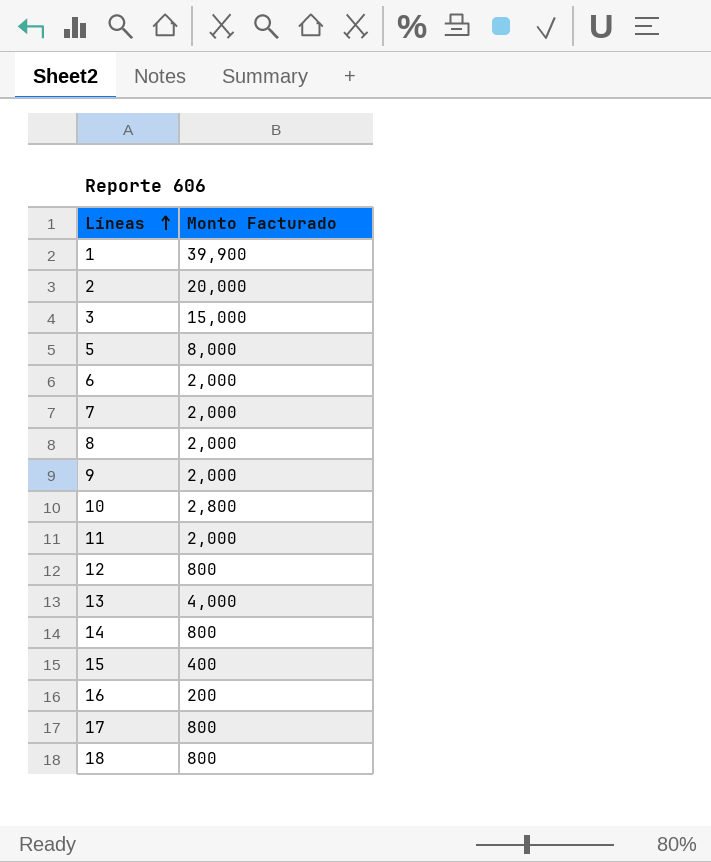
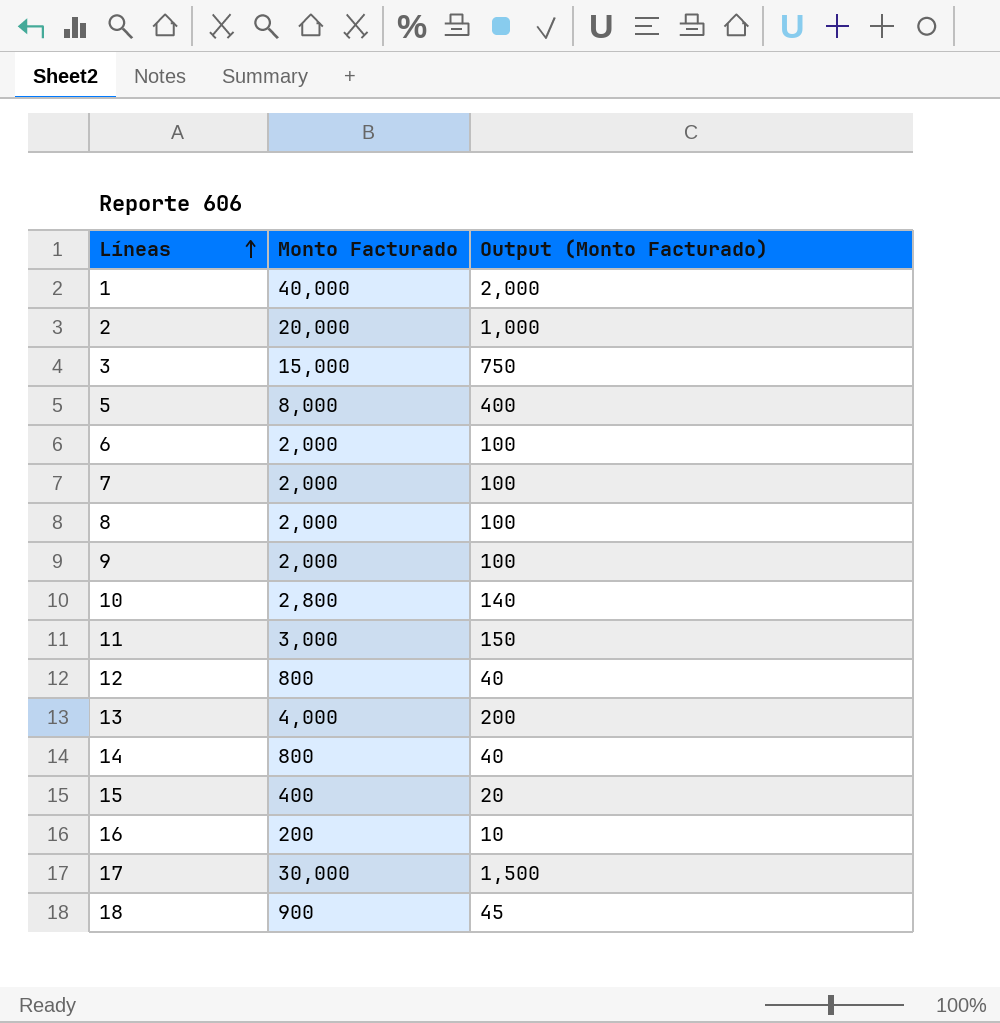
column Output (Monto Facturado) | formula: none -> [Monto Facturado] * 0.05
1 | Monto Facturado: 39,900 -> 40,000
11 | Monto Facturado: 2,000 -> 3,000
17 | Monto Facturado: 800 -> 30,000
18 | Monto Facturado: 800 -> 900

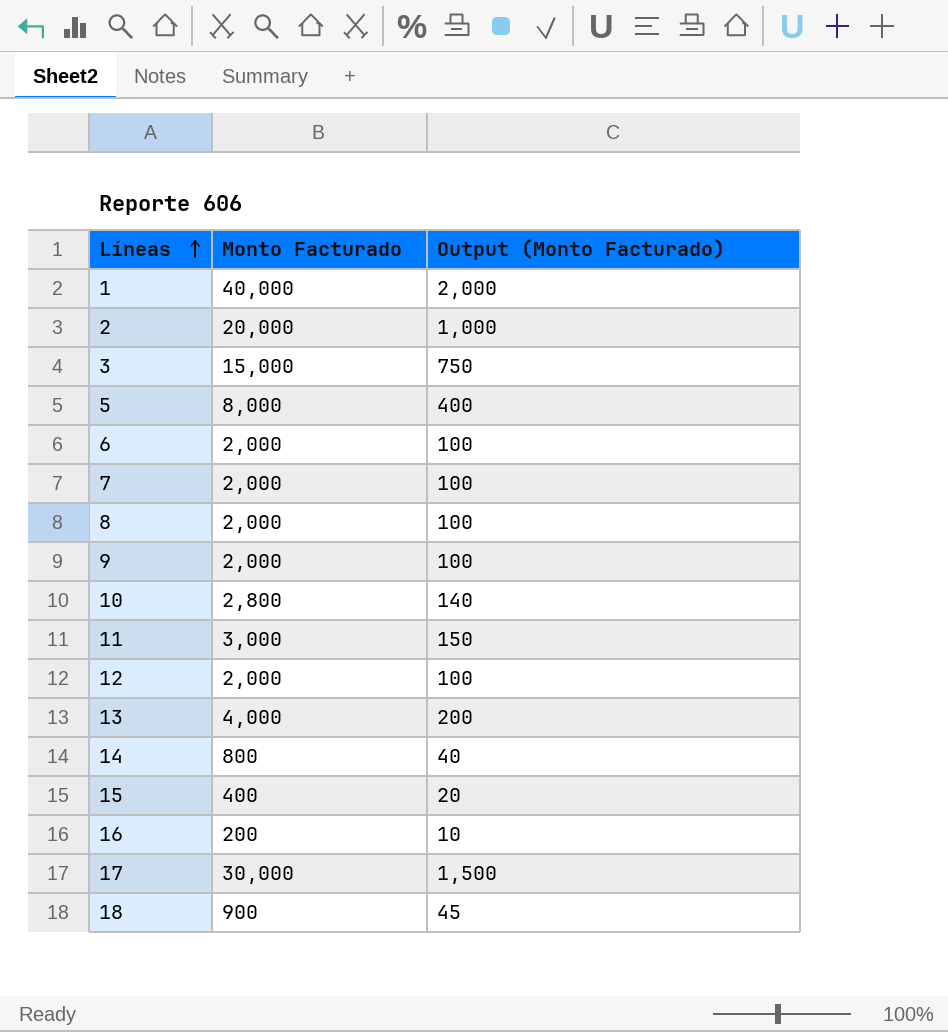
12 | Monto Facturado: 800 -> 2,000
12 | Output (Monto Facturado): 40 -> 100

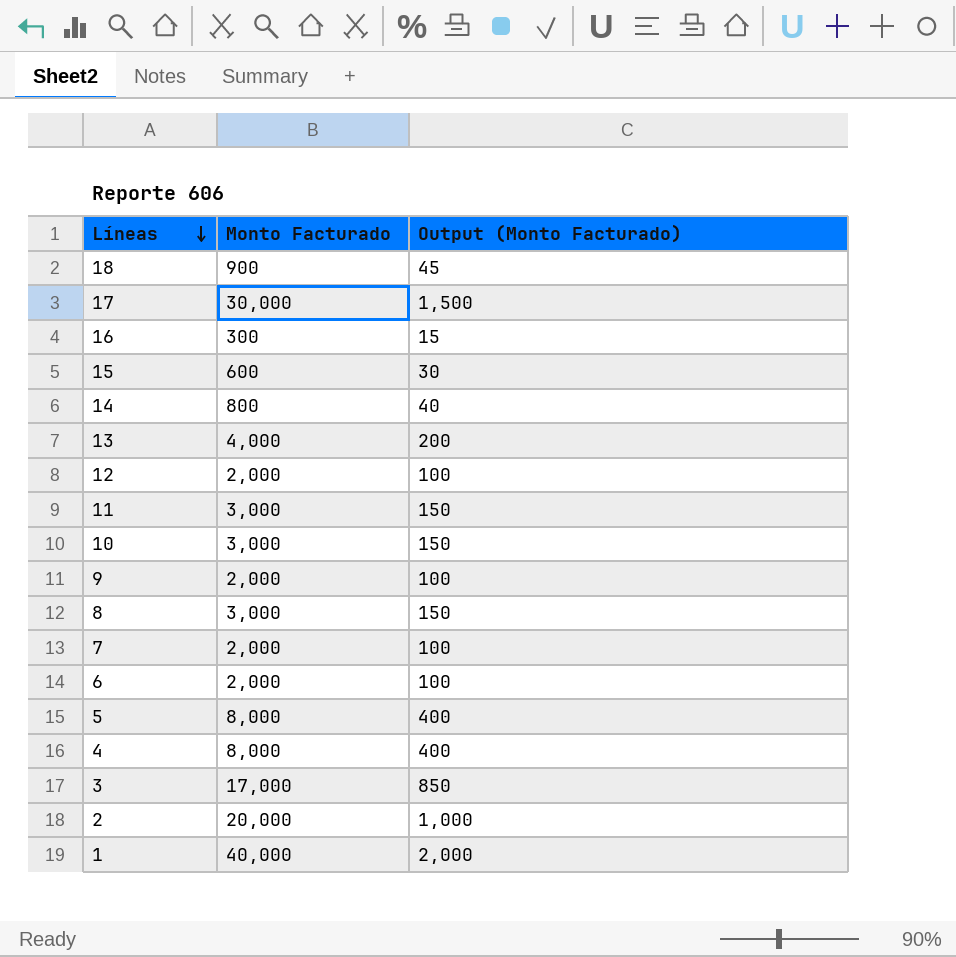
row order: Líneas ascending -> Líneas descending
16 | Monto Facturado: 200 -> 300
16 | Output (Monto Facturado): 10 -> 15
15 | Monto Facturado: 400 -> 600
15 | Output (Monto Facturado): 20 -> 30
10 | Monto Facturado: 2,800 -> 3,000
10 | Output (Monto Facturado): 140 -> 150
8 | Monto Facturado: 2,000 -> 3,000
8 | Output (Monto Facturado): 100 -> 150
row 4: none -> 8,000 | 400
3 | Monto Facturado: 15,000 -> 17,000
3 | Output (Monto Facturado): 750 -> 850

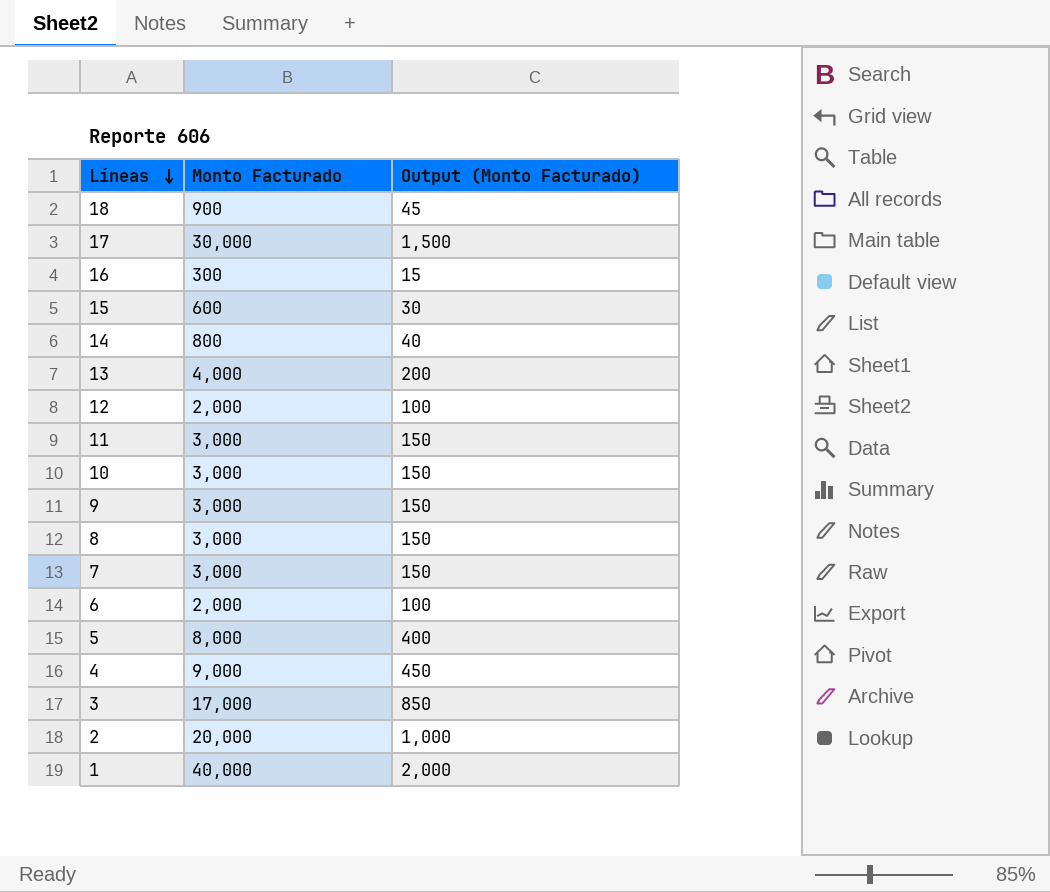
9 | Monto Facturado: 2,000 -> 3,000
9 | Output (Monto Facturado): 100 -> 150
7 | Monto Facturado: 2,000 -> 3,000
7 | Output (Monto Facturado): 100 -> 150
4 | Monto Facturado: 8,000 -> 9,000
4 | Output (Monto Facturado): 400 -> 450

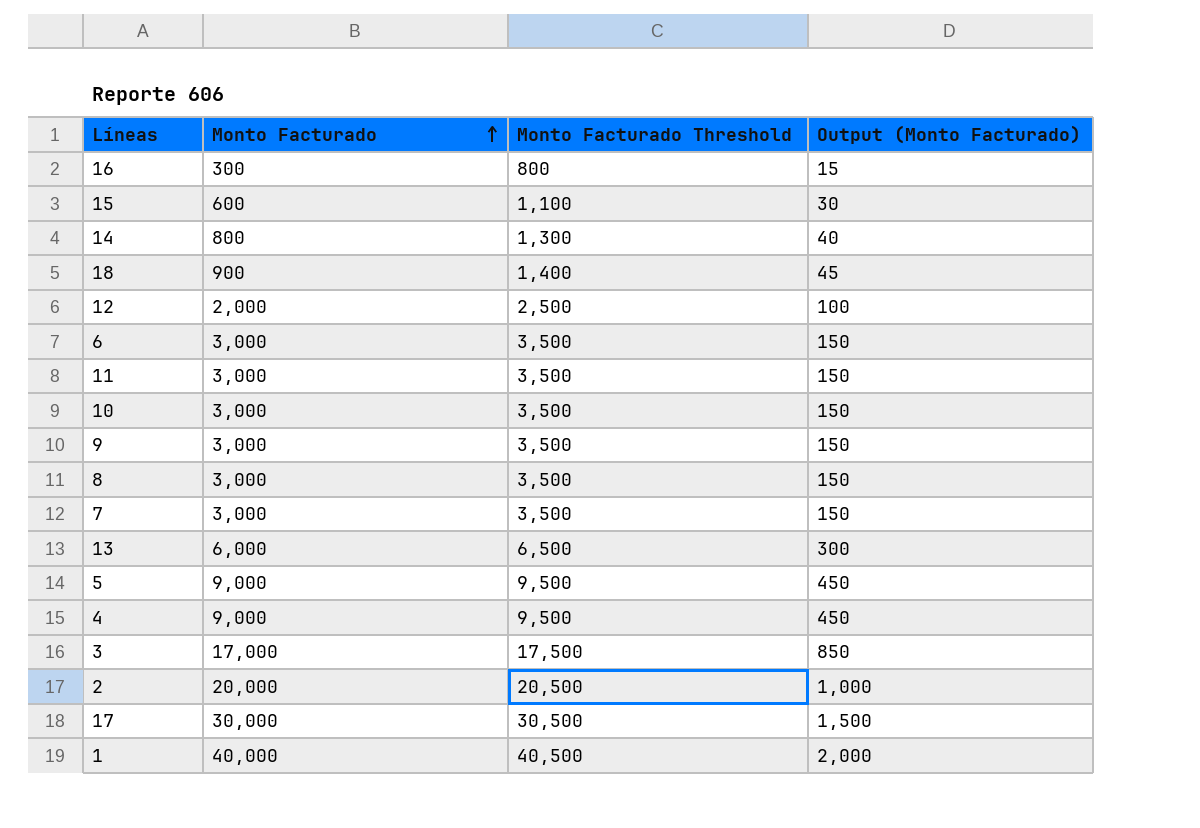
row order: Líneas descending -> Monto Facturado ascending
column Monto Facturado Threshold | formula: none -> [Monto Facturado] + 500
6 | Monto Facturado: 2,000 -> 3,000
6 | Output (Monto Facturado): 100 -> 150
13 | Monto Facturado: 4,000 -> 6,000
13 | Output (Monto Facturado): 200 -> 300
5 | Monto Facturado: 8,000 -> 9,000
5 | Output (Monto Facturado): 400 -> 450

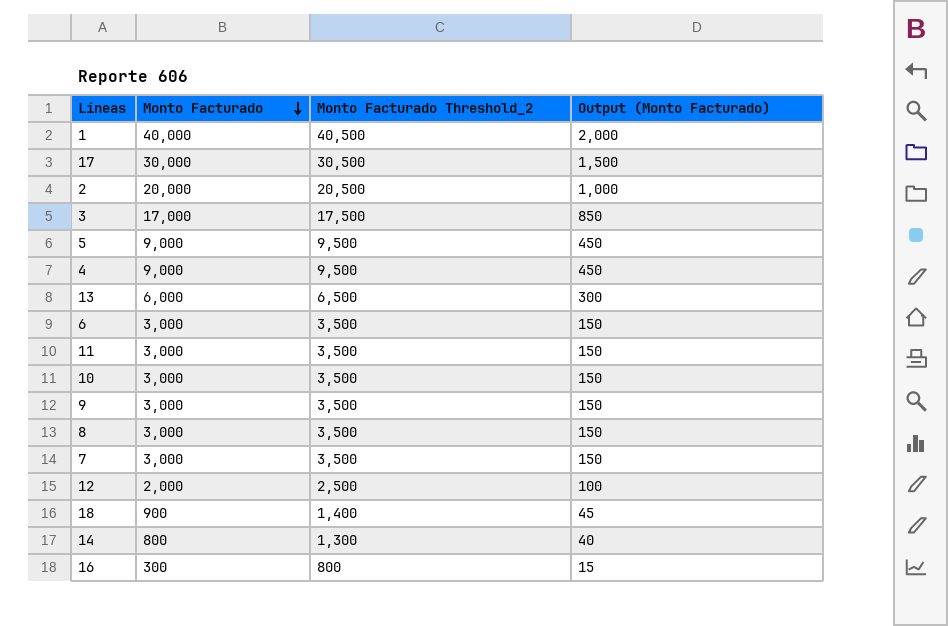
row order: Monto Facturado ascending -> Monto Facturado descending
column name: Monto Facturado Threshold -> Monto Facturado Threshold_2
row 15: 600 | 1,100 | 30 -> none

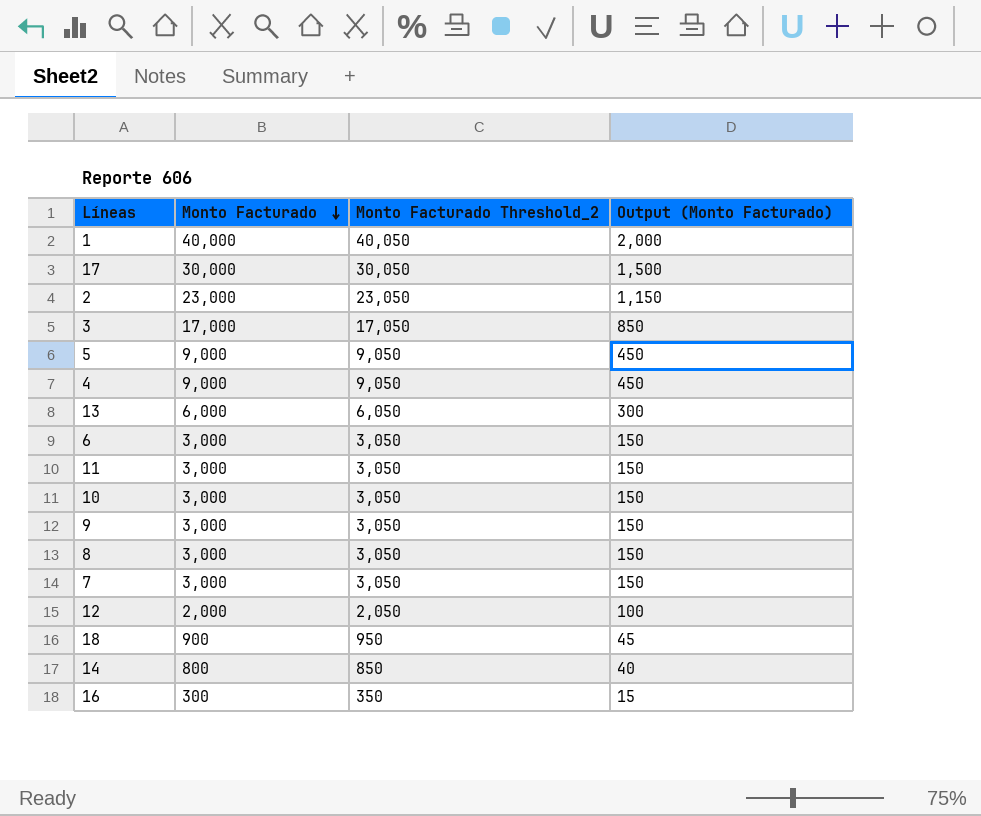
column Monto Facturado Threshold_2 | formula: [Monto Facturado] + 500 -> [Monto Facturado] + 50
2 | Monto Facturado: 20,000 -> 23,000
2 | Output (Monto Facturado): 1,000 -> 1,150

